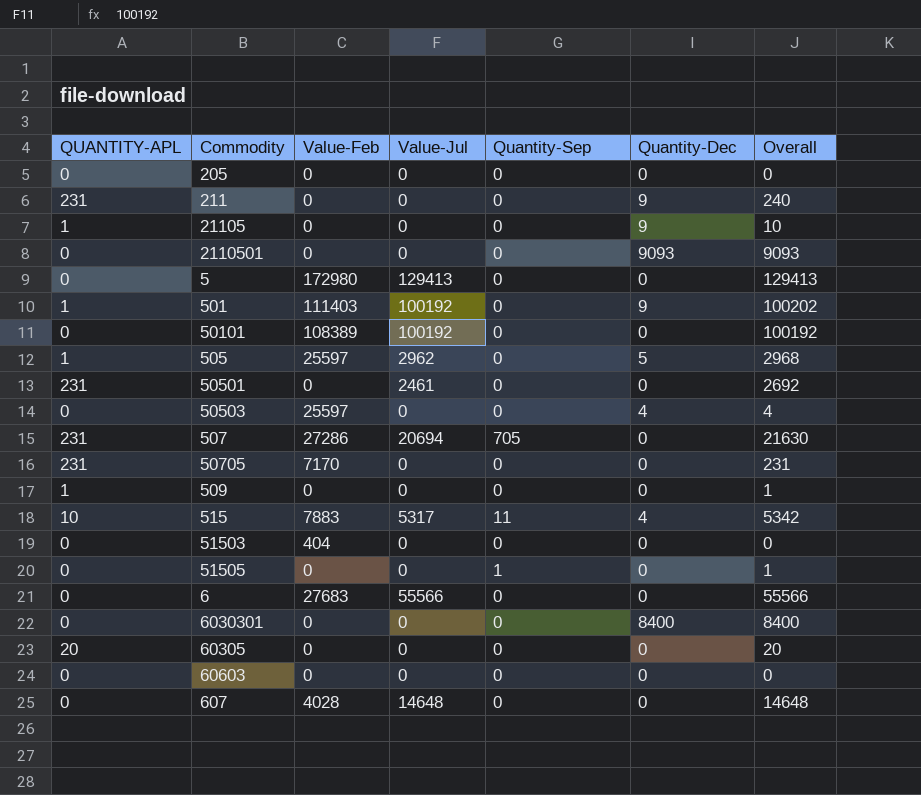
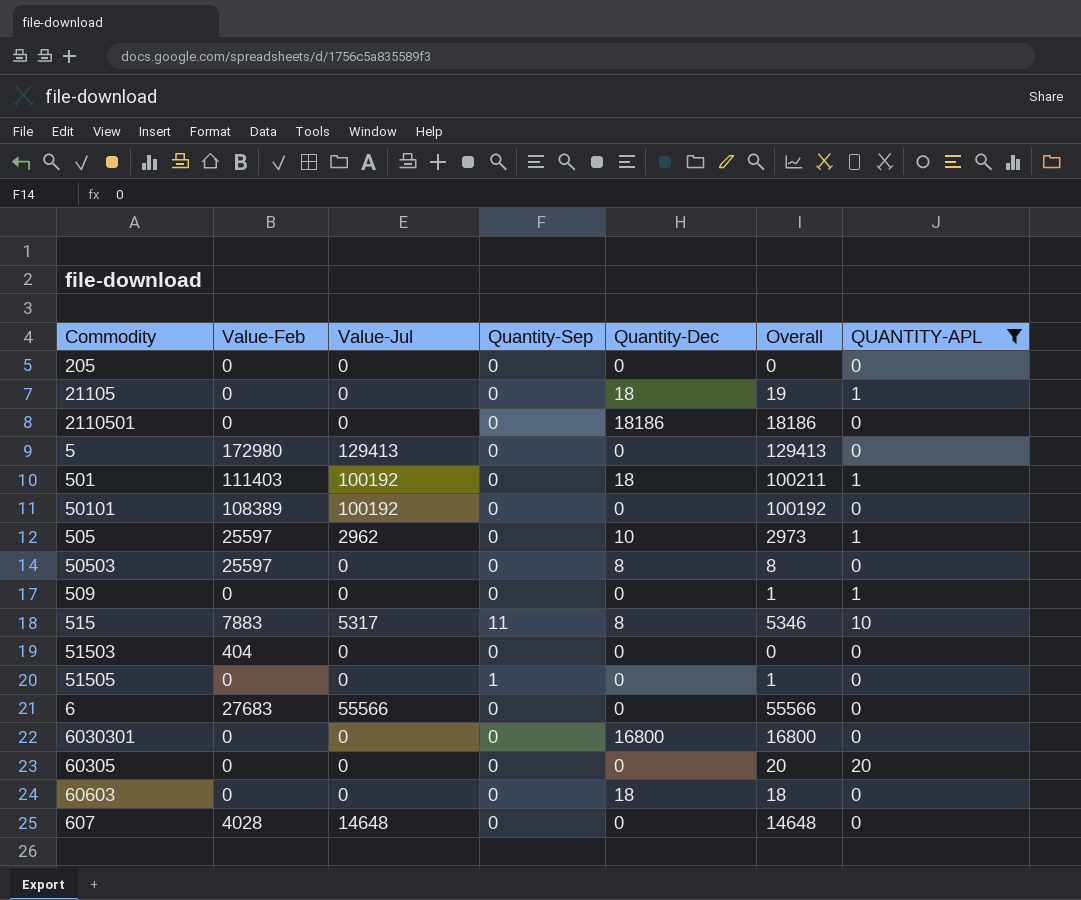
filter: none -> QUANTITY-APL != 231
column QUANTITY-APL | position: 1 -> 7
21105 | Quantity-Dec: 9 -> 18
21105 | Overall: 10 -> 19
2110501 | Quantity-Dec: 9093 -> 18186
2110501 | Overall: 9093 -> 18186
501 | Quantity-Dec: 9 -> 18
501 | Overall: 100202 -> 100211
505 | Quantity-Dec: 5 -> 10
505 | Overall: 2968 -> 2973
50503 | Quantity-Dec: 4 -> 8
50503 | Overall: 4 -> 8
515 | Quantity-Dec: 4 -> 8
515 | Overall: 5342 -> 5346
6030301 | Quantity-Dec: 8400 -> 16800
6030301 | Overall: 8400 -> 16800
60603 | Quantity-Dec: 0 -> 18
60603 | Overall: 0 -> 18

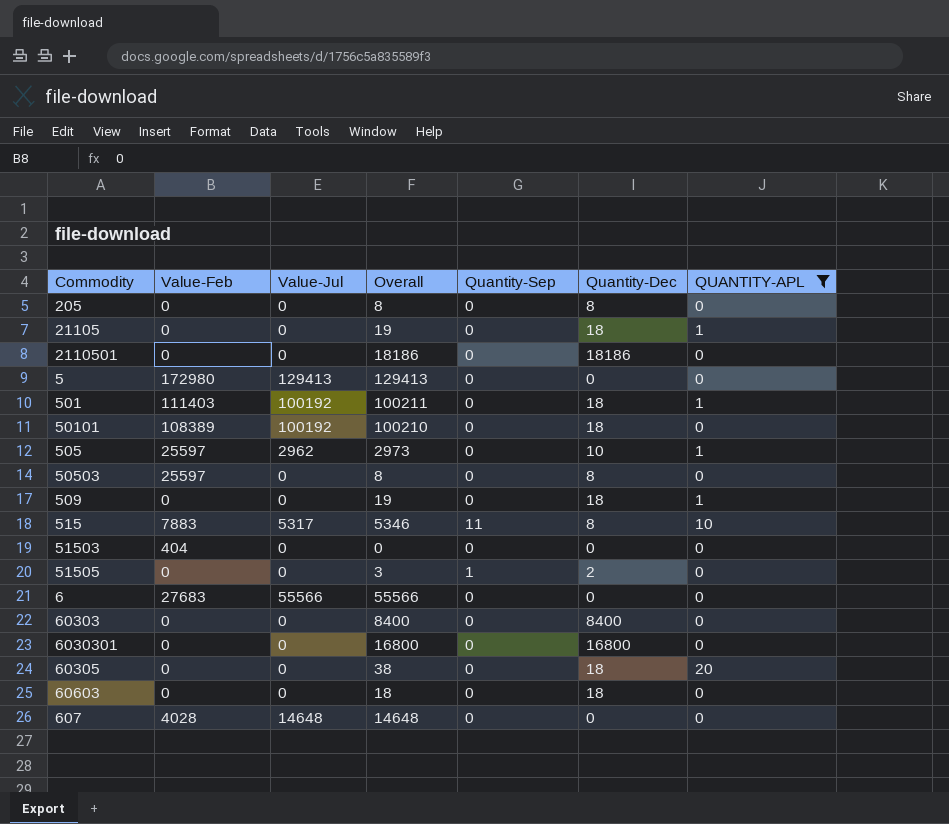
column Overall | position: 6 -> 4
205 | Overall: 0 -> 8
205 | Quantity-Dec: 0 -> 8
50101 | Overall: 100192 -> 100210
50101 | Quantity-Dec: 0 -> 18
509 | Overall: 1 -> 19
509 | Quantity-Dec: 0 -> 18
51505 | Overall: 1 -> 3
51505 | Quantity-Dec: 0 -> 2
row 60303: none -> 0 | 0 | 8400 | 0 | 8400 | 0
60305 | Overall: 20 -> 38
60305 | Quantity-Dec: 0 -> 18

